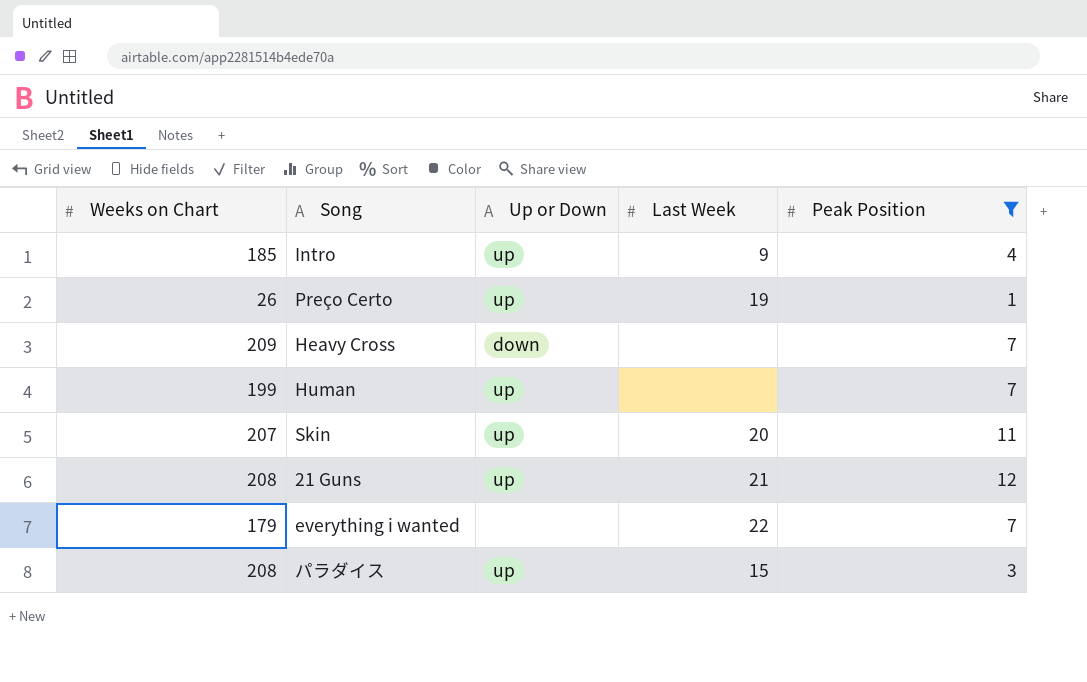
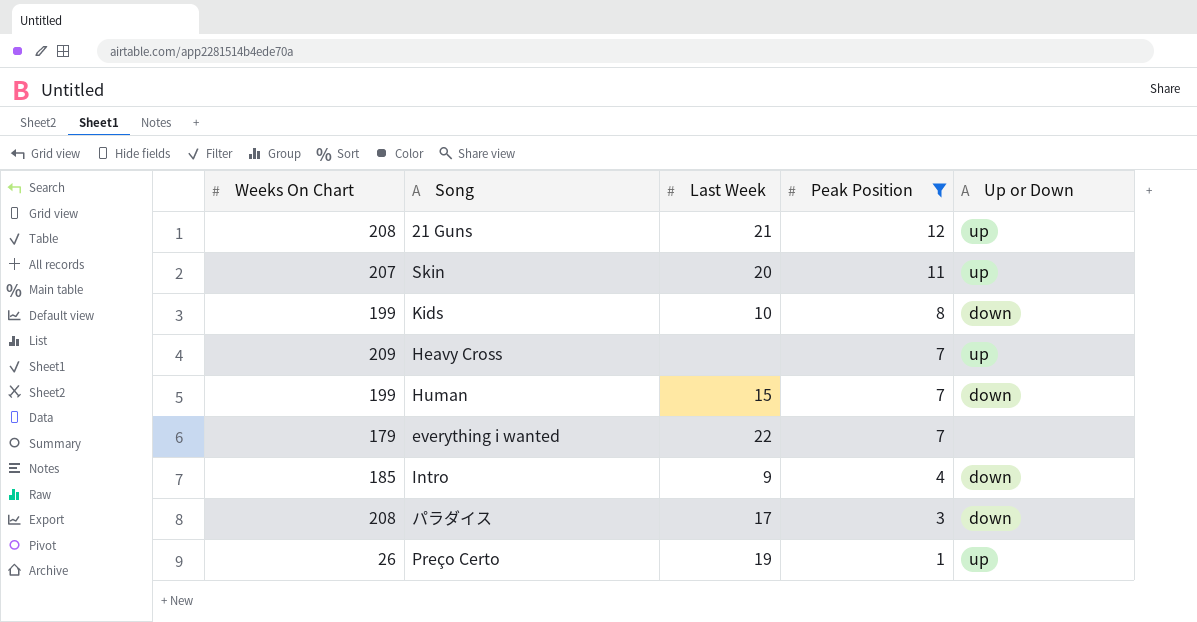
row order: none -> Peak Position descending
column name: Weeks on Chart -> Weeks On Chart
column Up or Down | position: 3 -> 5
row Kids: none -> 199 | 10 | 8 | down
Heavy Cross | Up or Down: down -> up
Human | Last Week: none -> 15
Human | Up or Down: up -> down
Intro | Up or Down: up -> down
パラダイス | Last Week: 15 -> 17
パラダイス | Up or Down: up -> down

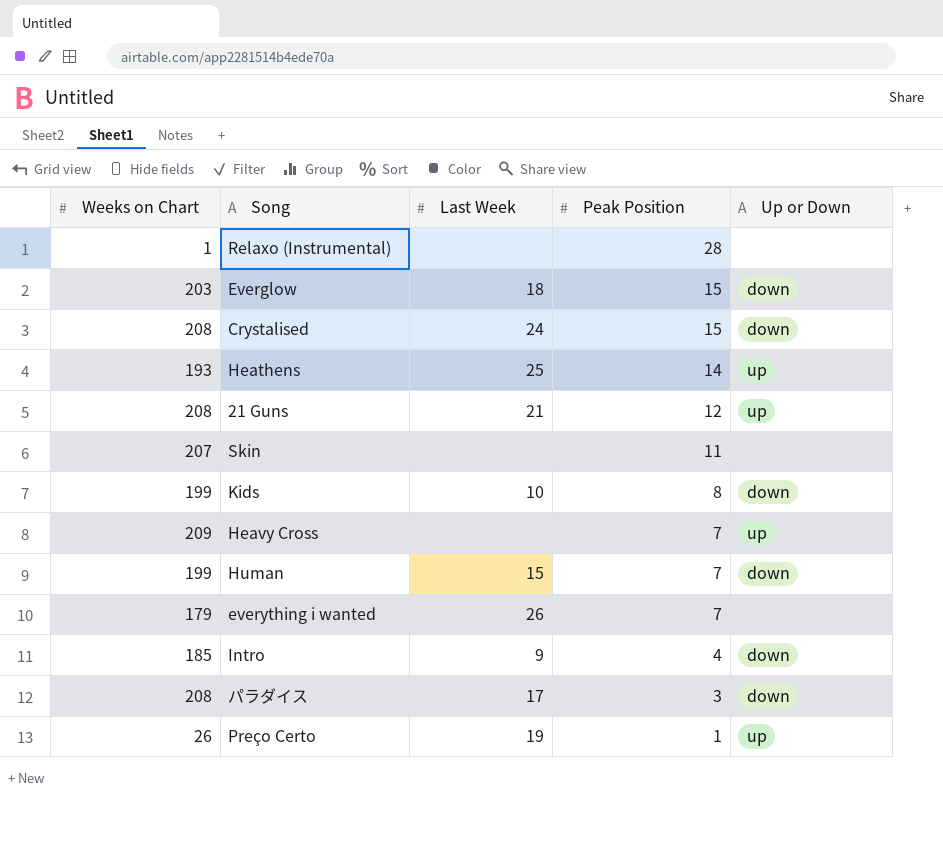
filter: Peak Position <= 12 -> none
column name: Weeks On Chart -> Weeks on Chart
Skin | Last Week: 20 -> none
Skin | Up or Down: up -> none
everything i wanted | Last Week: 22 -> 26

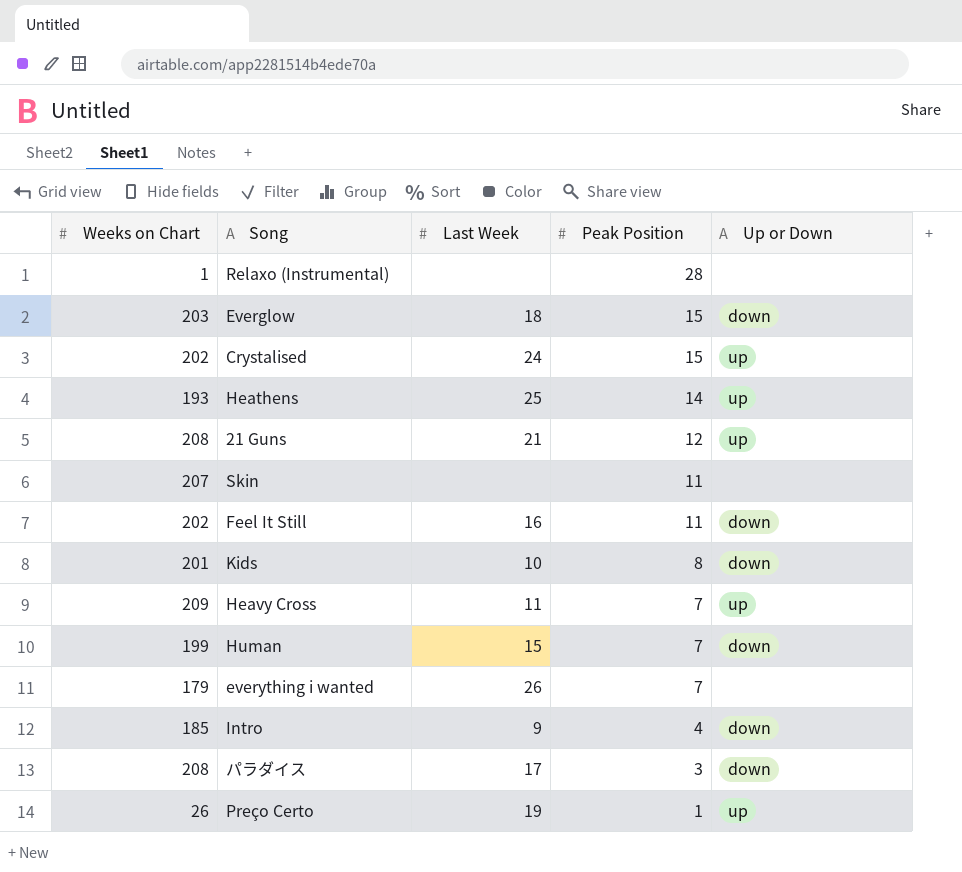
Crystalised | Weeks on Chart: 208 -> 202
Crystalised | Up or Down: down -> up
row Feel It Still: none -> 202 | 16 | 11 | down
Kids | Weeks on Chart: 199 -> 201
Heavy Cross | Last Week: none -> 11

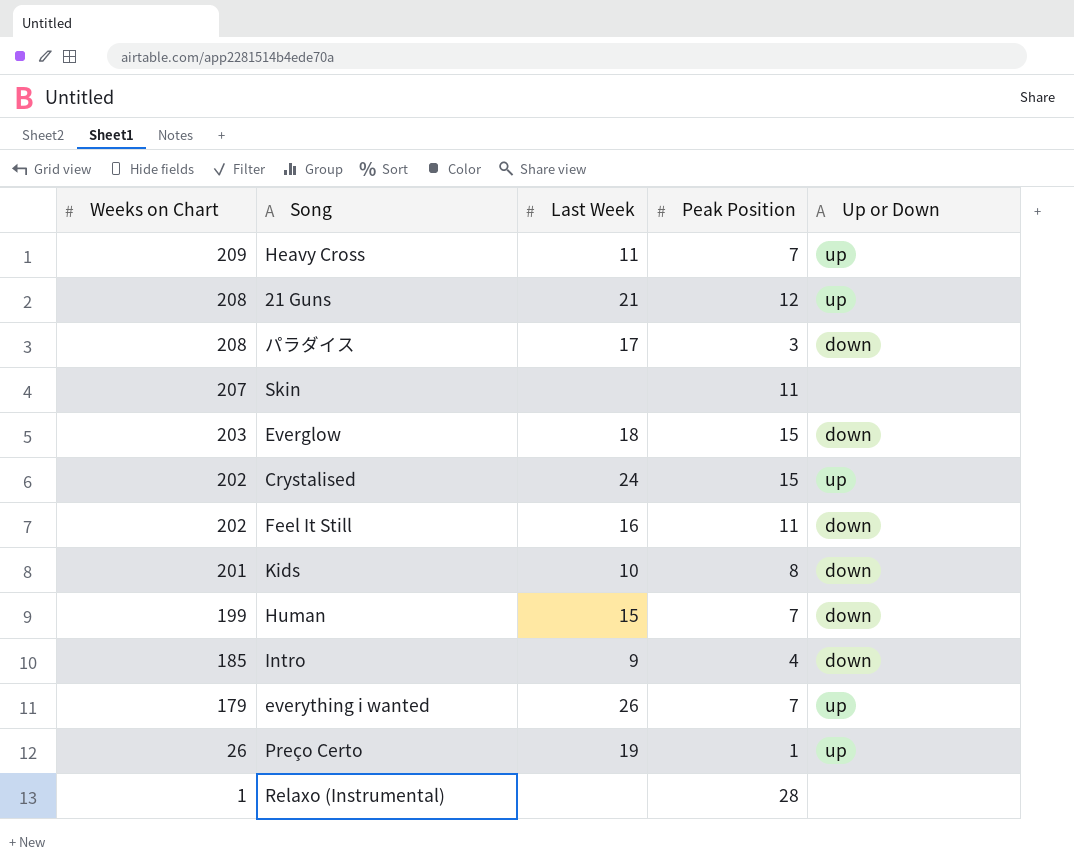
row order: Peak Position descending -> Weeks on Chart descending
row Heathens: 193 | 25 | 14 | up -> none
everything i wanted | Up or Down: none -> up

